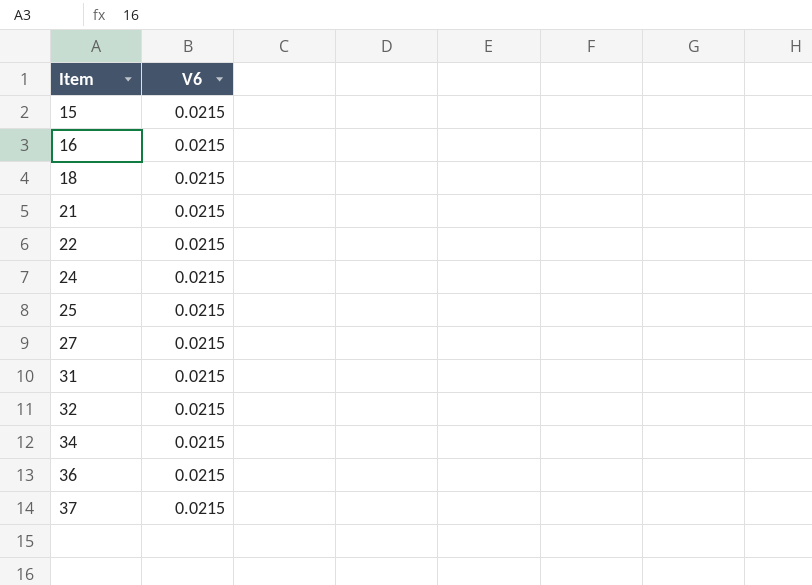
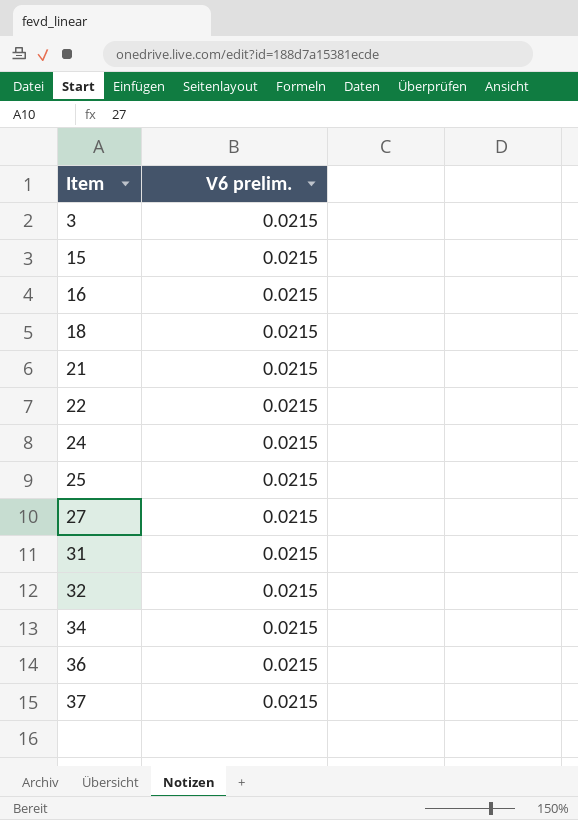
column name: V6 -> V6 prelim.
row 3: none -> 0.0215

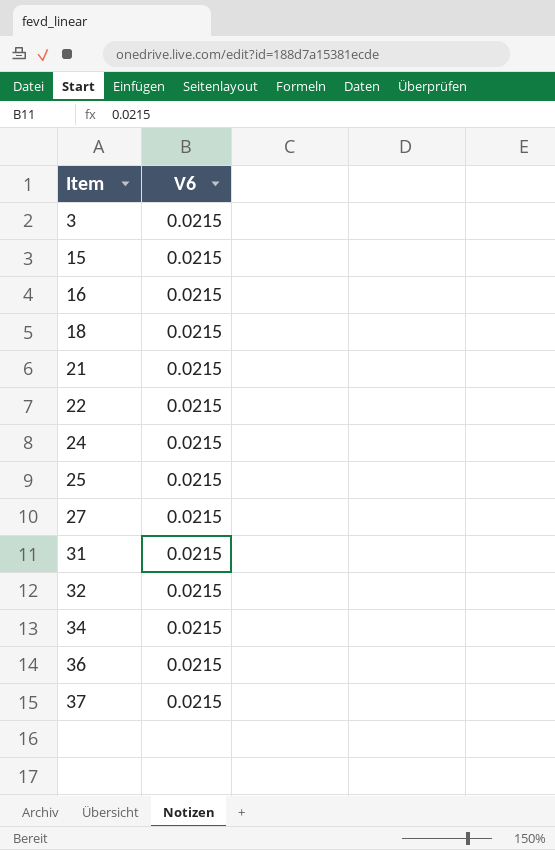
column name: V6 prelim. -> V6

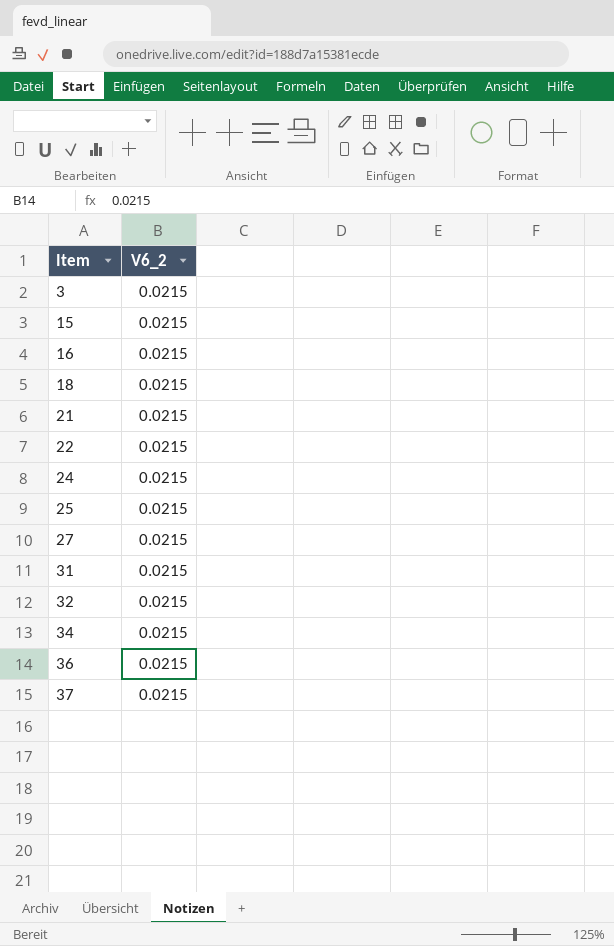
column name: V6 -> V6_2

